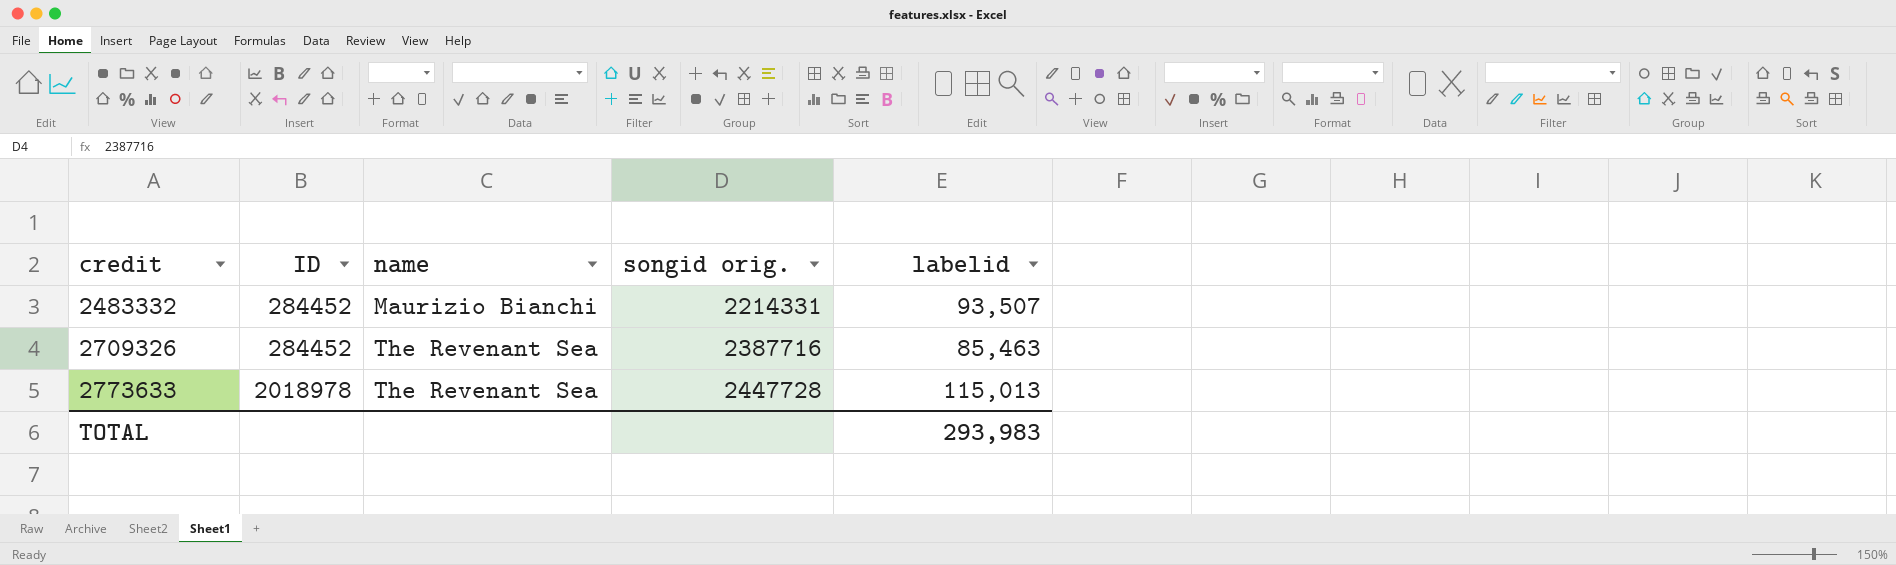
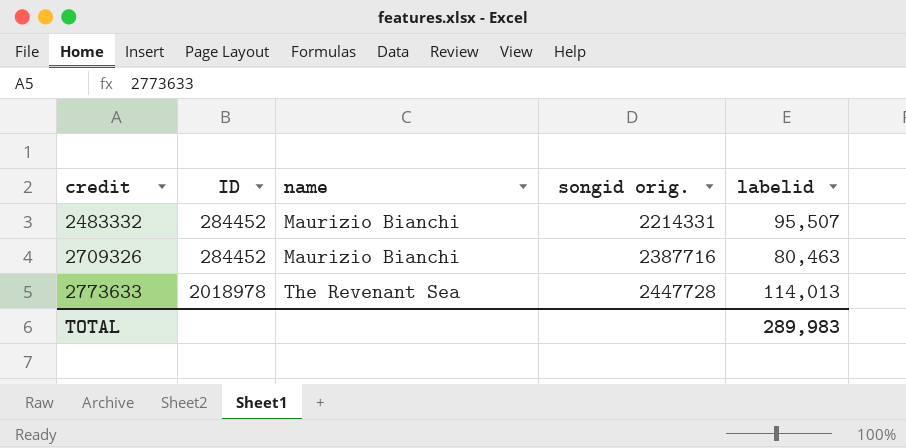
2483332 | labelid: 93,507 -> 95,507
2709326 | name: The Revenant Sea -> Maurizio Bianchi
2709326 | labelid: 85,463 -> 80,463
2773633 | labelid: 115,013 -> 114,013
TOTAL | labelid: 293,983 -> 289,983

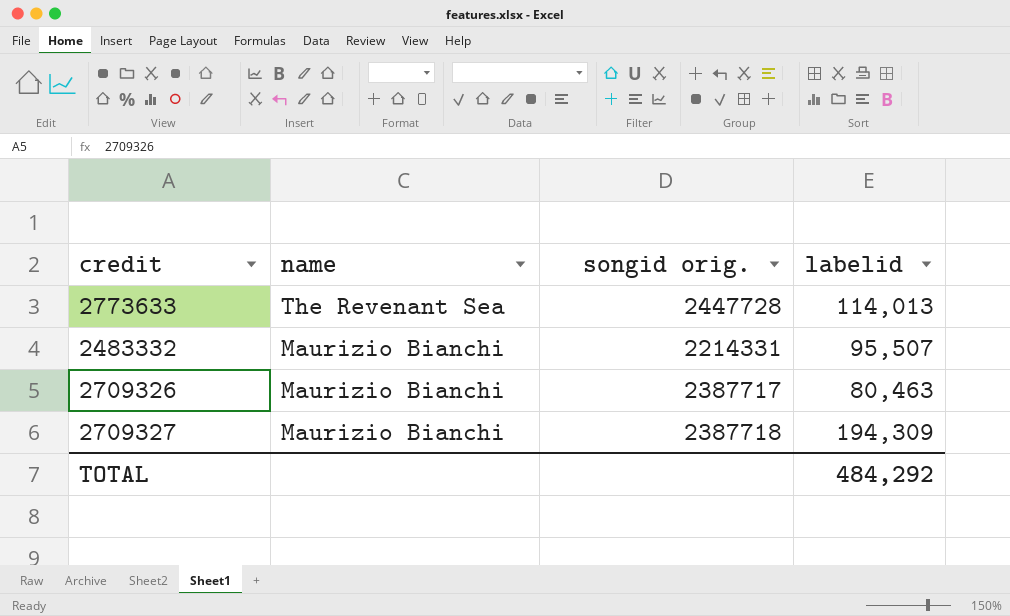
row order: credit ascending -> name descending
column ID | position: 2 -> none
2709326 | songid orig.: 2387716 -> 2387717
row 2709327: none -> Maurizio Bianchi | 2387718 | 194,309
TOTAL | labelid: 289,983 -> 484,292

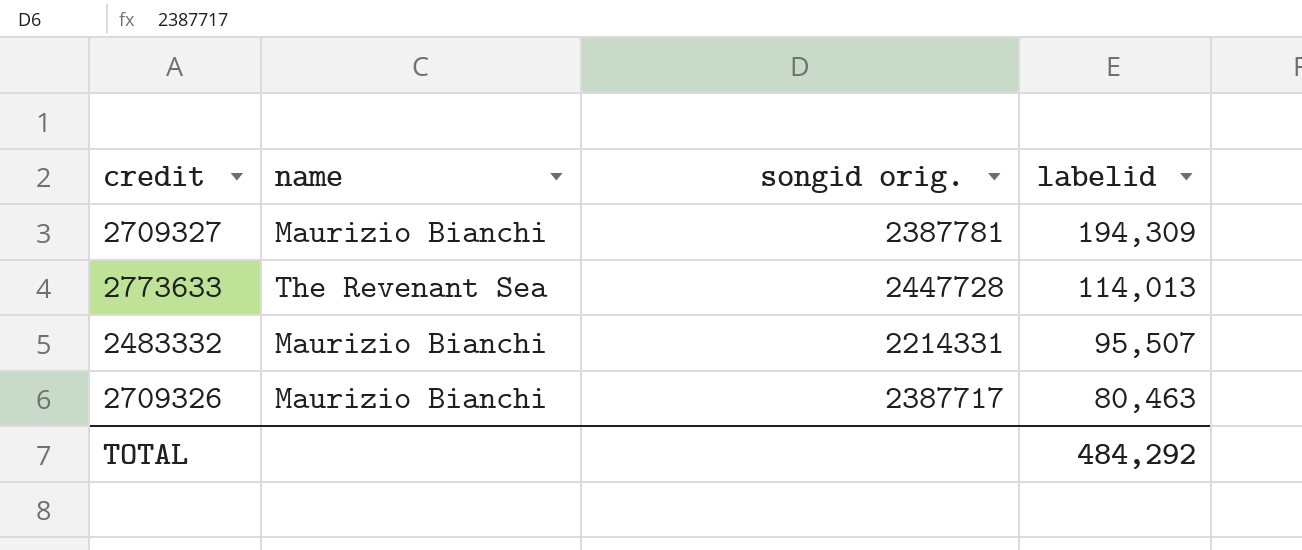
row order: name descending -> labelid descending
2709327 | songid orig.: 2387718 -> 2387781

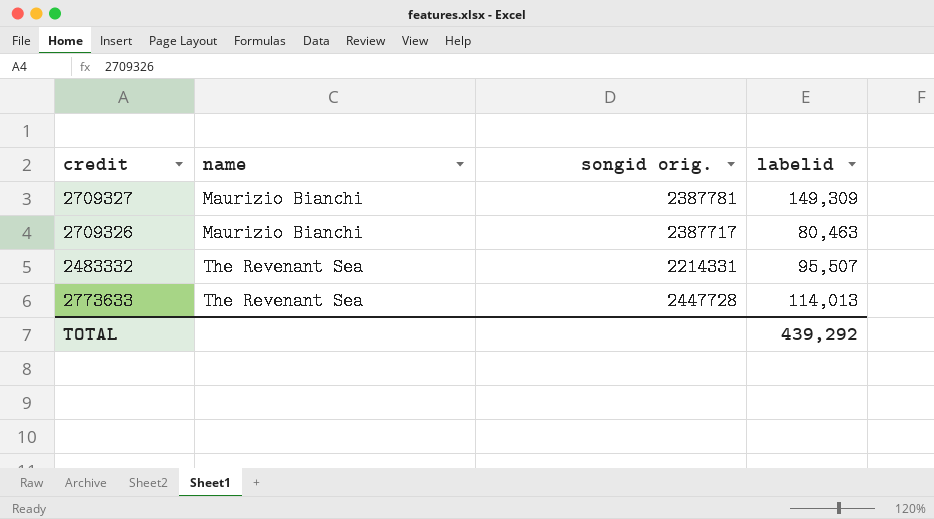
row order: labelid descending -> name ascending
2709327 | labelid: 194,309 -> 149,309
2483332 | name: Maurizio Bianchi -> The Revenant Sea
TOTAL | labelid: 484,292 -> 439,292

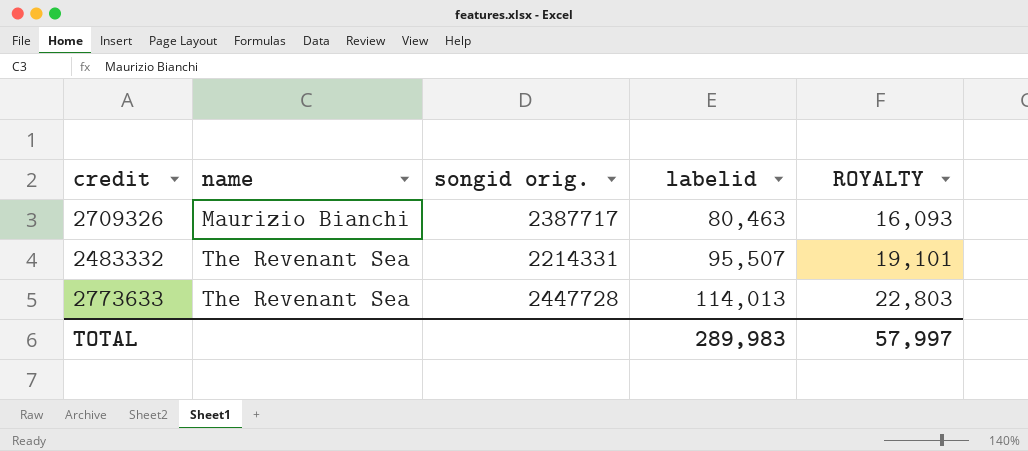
column ROYALTY | formula: none -> [labelid] * 0.2
row 2709327: Maurizio Bianchi | 2387781 | 149,309 -> none
TOTAL | labelid: 439,292 -> 289,983

